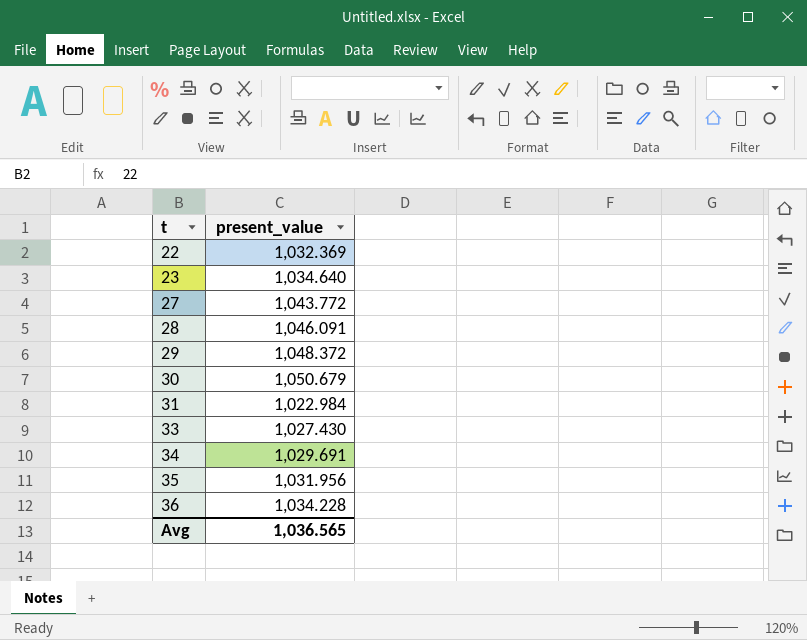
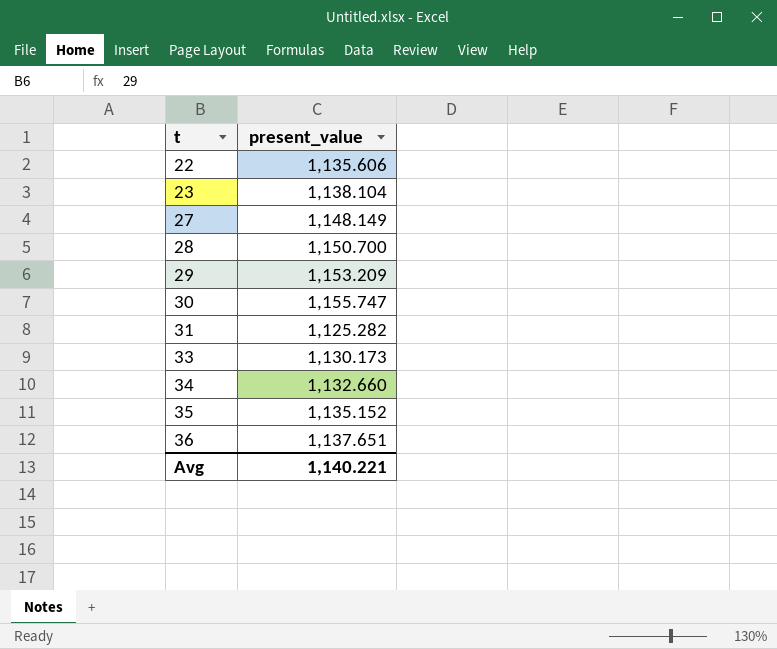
22 | present_value: 1,032.369 -> 1,135.606
23 | present_value: 1,034.640 -> 1,138.104
27 | present_value: 1,043.772 -> 1,148.149
28 | present_value: 1,046.091 -> 1,150.700
29 | present_value: 1,048.372 -> 1,153.209
30 | present_value: 1,050.679 -> 1,155.747
31 | present_value: 1,022.984 -> 1,125.282
33 | present_value: 1,027.430 -> 1,130.173
34 | present_value: 1,029.691 -> 1,132.660
35 | present_value: 1,031.956 -> 1,135.152
36 | present_value: 1,034.228 -> 1,137.651
Avg | present_value: 1,036.565 -> 1,140.221

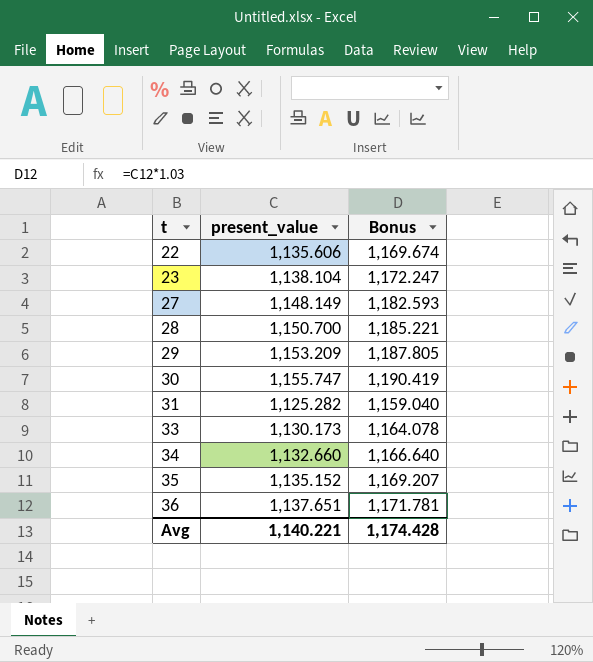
column Bonus | formula: none -> [present_value] * 1.03

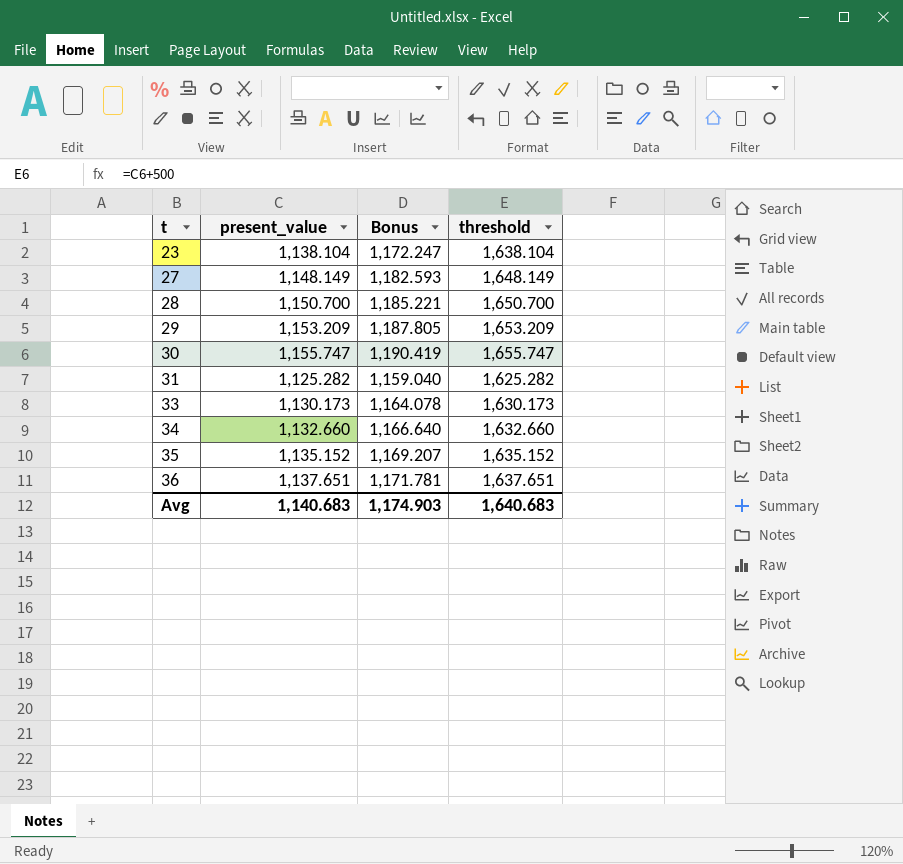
column threshold | formula: none -> [present_value] + 500
row 22: 1,135.606 | 1,169.674 -> none
Avg | present_value: 1,140.221 -> 1,140.683
Avg | Bonus: 1,174.428 -> 1,174.903

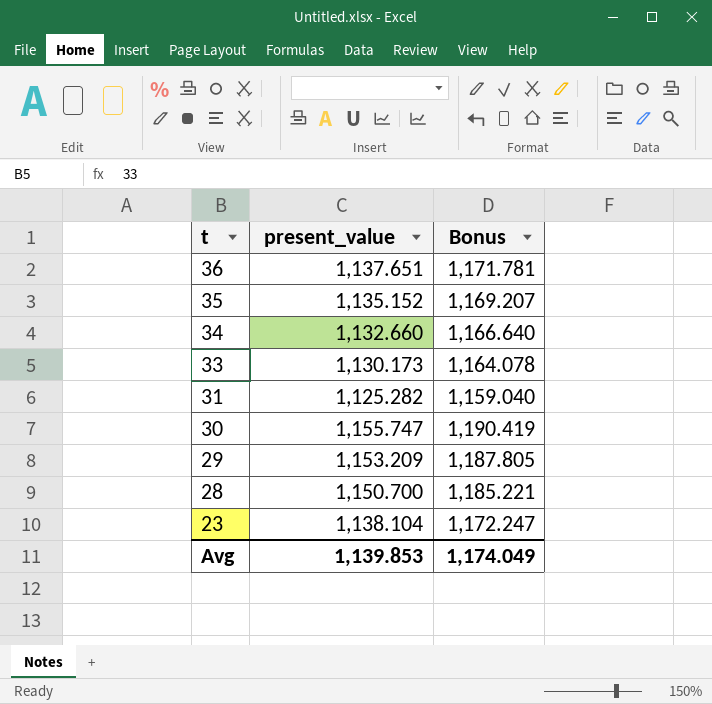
row order: t ascending -> t descending
column threshold | formula: [present_value] + 500 -> none
row 27: 1,148.149 | 1,182.593 | 1,648.149 -> none
Avg | present_value: 1,140.683 -> 1,139.853
Avg | Bonus: 1,174.903 -> 1,174.049

